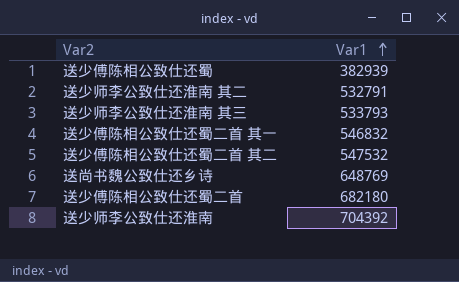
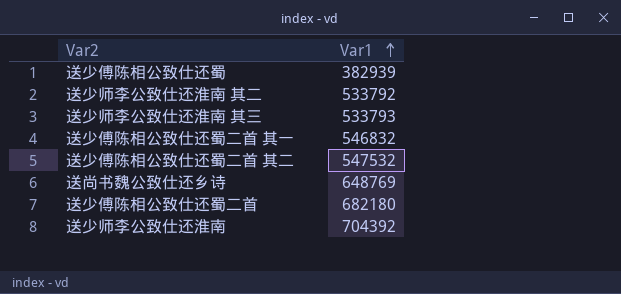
送少师李公致仕还淮南 其二 | Var1: 532791 -> 533792

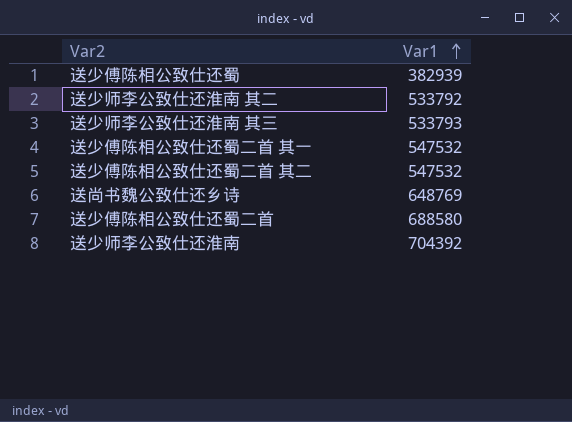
送少傅陈相公致仕还蜀二首 其一 | Var1: 546832 -> 547532
送少傅陈相公致仕还蜀二首 | Var1: 682180 -> 688580

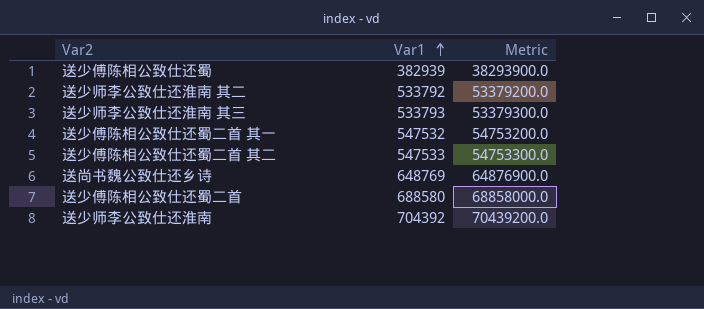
column Metric | formula: none -> [Var1] * 100
送少傅陈相公致仕还蜀二首 其二 | Var1: 547532 -> 547533

